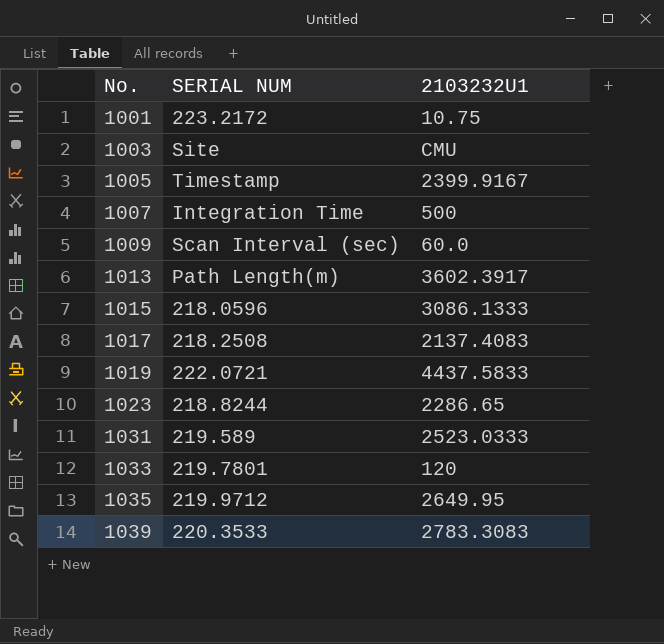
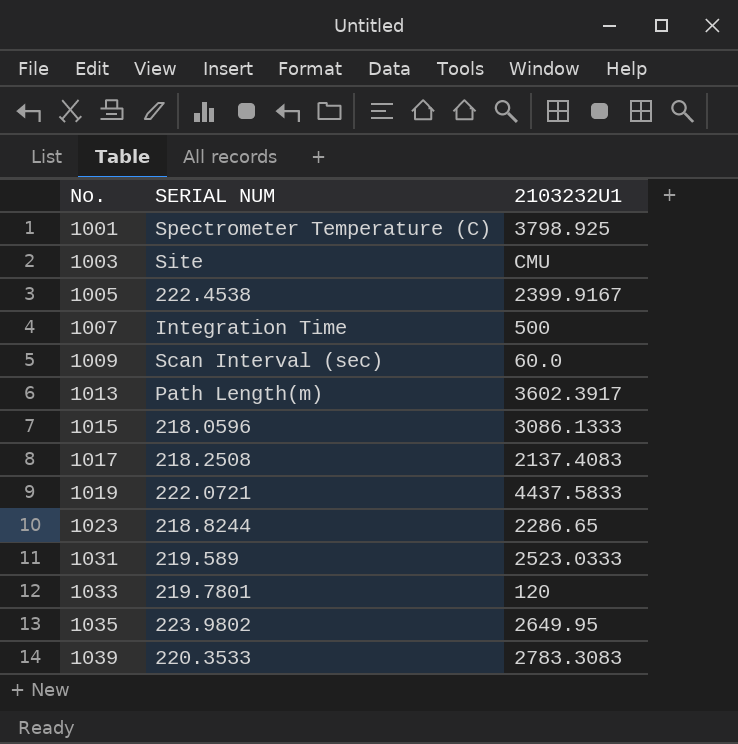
1001 | SERIAL NUM: 223.2172 -> Spectrometer Temperature (C)
1001 | 2103232U1: 10.75 -> 3798.925
1005 | SERIAL NUM: Timestamp -> 222.4538
1035 | SERIAL NUM: 219.9712 -> 223.9802

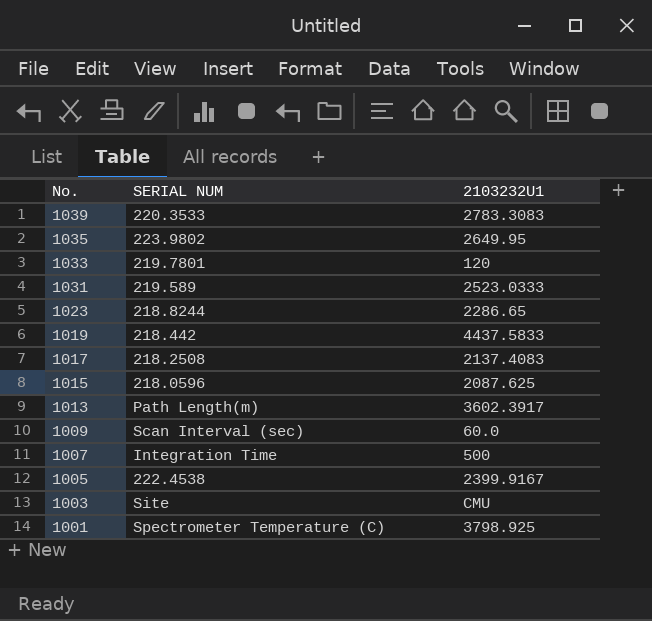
row order: No. ascending -> No. descending
1019 | SERIAL NUM: 222.0721 -> 218.442
1015 | 2103232U1: 3086.1333 -> 2087.625

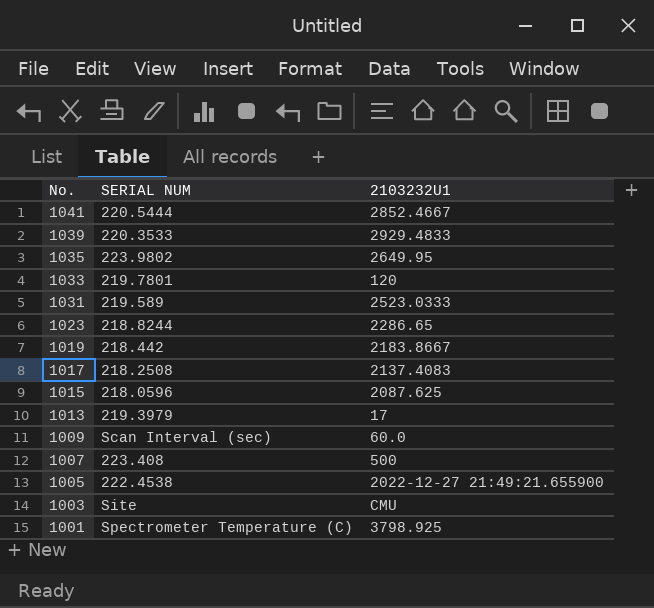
row 1041: none -> 220.5444 | 2852.4667
1039 | 2103232U1: 2783.3083 -> 2929.4833
1019 | 2103232U1: 4437.5833 -> 2183.8667
1013 | SERIAL NUM: Path Length(m) -> 219.3979
1013 | 2103232U1: 3602.3917 -> 17
1007 | SERIAL NUM: Integration Time -> 223.408
1005 | 2103232U1: 2399.9167 -> 2022-12-27 21:49:21.655900

